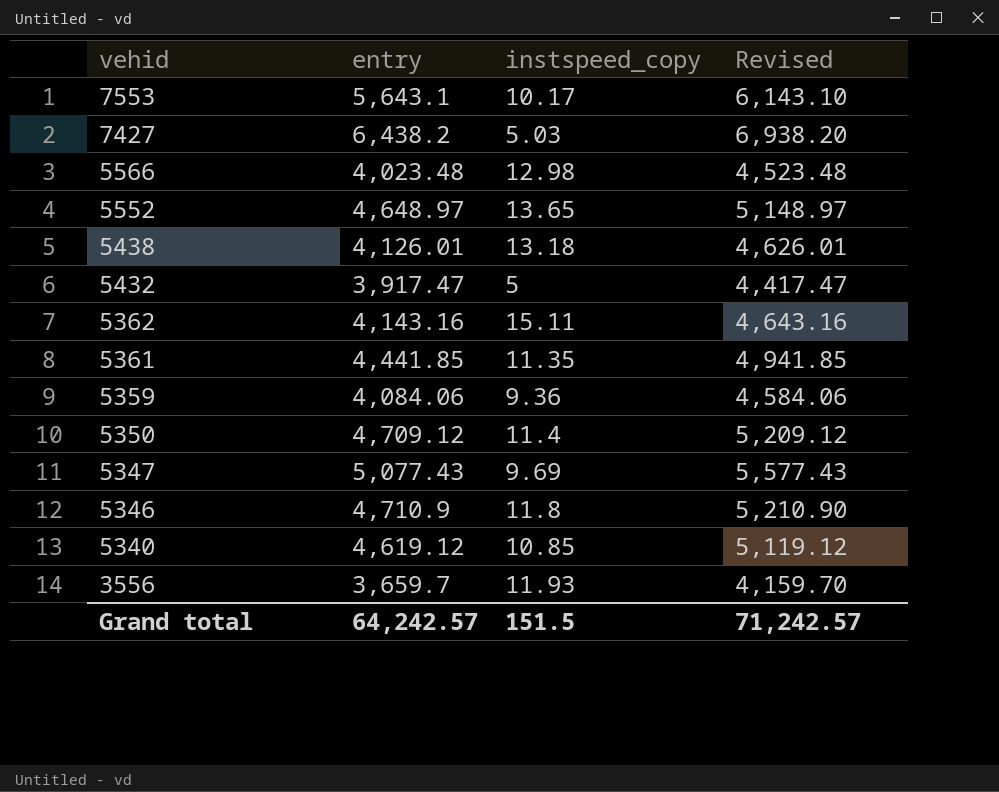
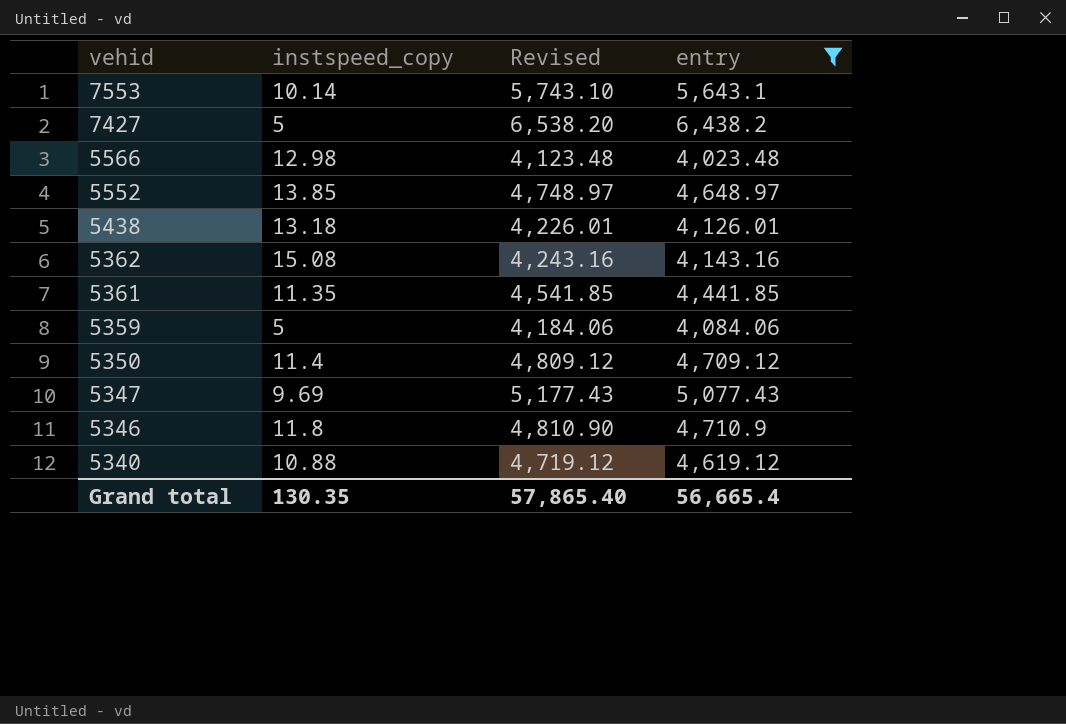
filter: none -> entry >= 4,023.48
column Revised | formula: [entry] + 500 -> [entry] + 100
column entry | position: 2 -> 4
7553 | instspeed_copy: 10.17 -> 10.14
7427 | instspeed_copy: 5.03 -> 5
5552 | instspeed_copy: 13.65 -> 13.85
5362 | instspeed_copy: 15.11 -> 15.08
5359 | instspeed_copy: 9.36 -> 5
5340 | instspeed_copy: 10.85 -> 10.88
Grand total | instspeed_copy: 151.5 -> 130.35
Grand total | Revised: 71,242.57 -> 57,865.40
Grand total | entry: 64,242.57 -> 56,665.4

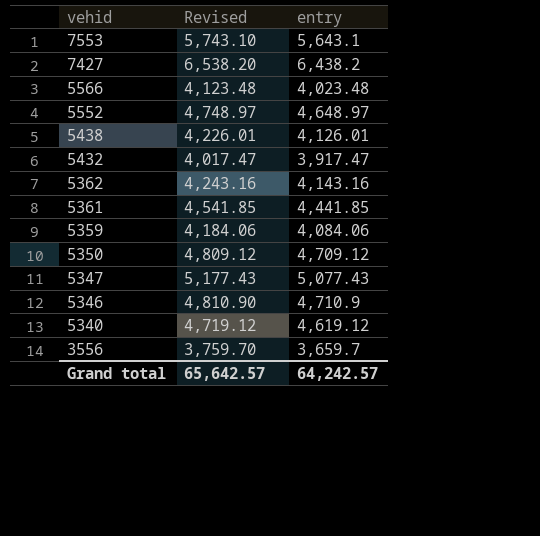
filter: entry >= 4,023.48 -> none
column instspeed_copy | position: 2 -> none
Grand total | Revised: 57,865.40 -> 65,642.57
Grand total | entry: 56,665.4 -> 64,242.57

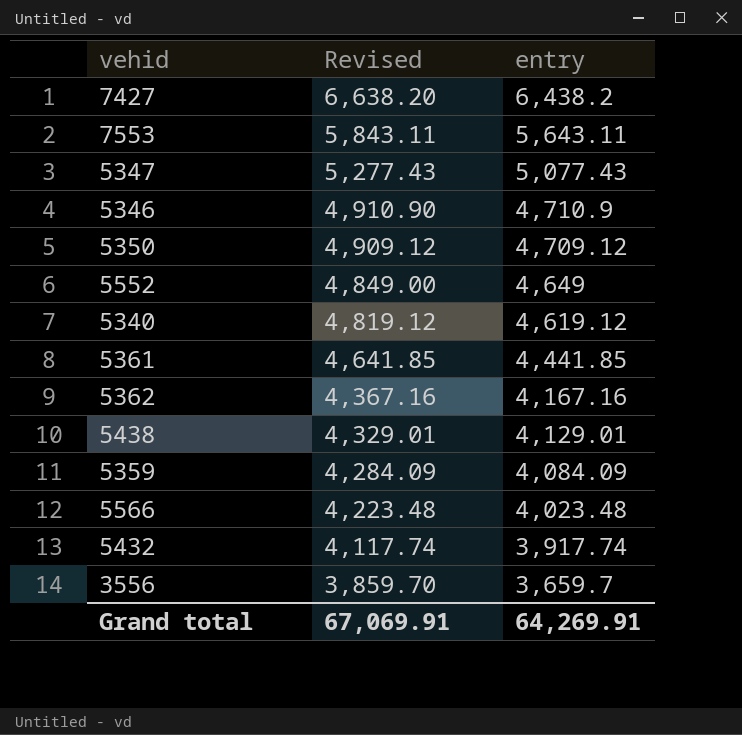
row order: vehid descending -> Revised descending
column Revised | formula: [entry] + 100 -> [entry] + 200
7553 | entry: 5,643.1 -> 5,643.11
5552 | entry: 4,648.97 -> 4,649
5362 | entry: 4,143.16 -> 4,167.16
5438 | entry: 4,126.01 -> 4,129.01
5359 | entry: 4,084.06 -> 4,084.09
5432 | entry: 3,917.47 -> 3,917.74
Grand total | Revised: 65,642.57 -> 67,069.91
Grand total | entry: 64,242.57 -> 64,269.91

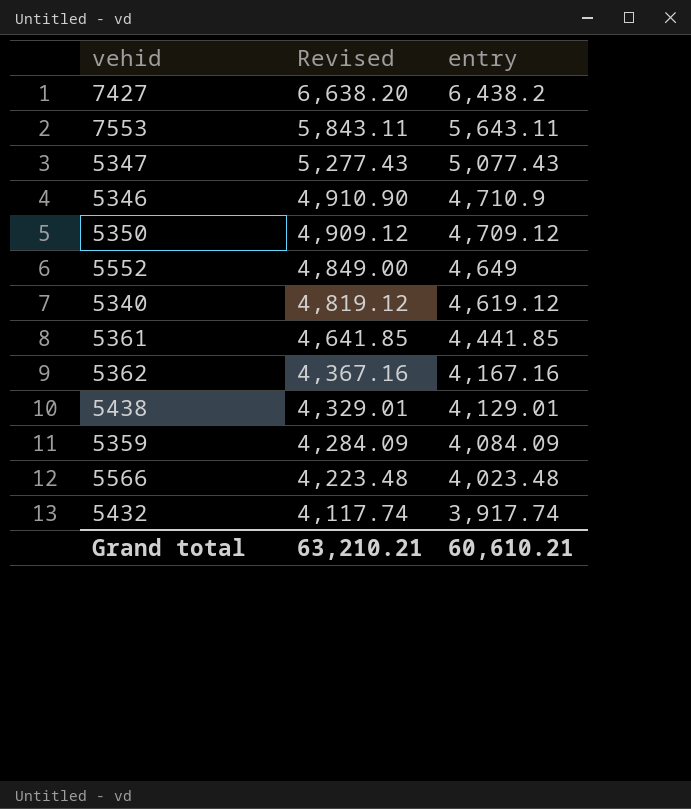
row 3556: 3,859.70 | 3,659.7 -> none
Grand total | Revised: 67,069.91 -> 63,210.21
Grand total | entry: 64,269.91 -> 60,610.21

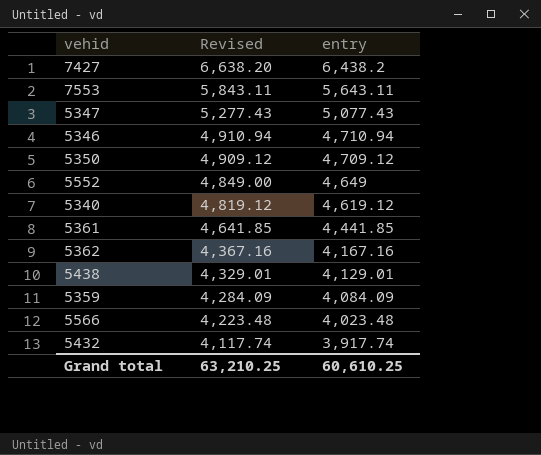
5346 | Revised: 4,910.90 -> 4,910.94
5346 | entry: 4,710.9 -> 4,710.94
Grand total | Revised: 63,210.21 -> 63,210.25
Grand total | entry: 60,610.21 -> 60,610.25

